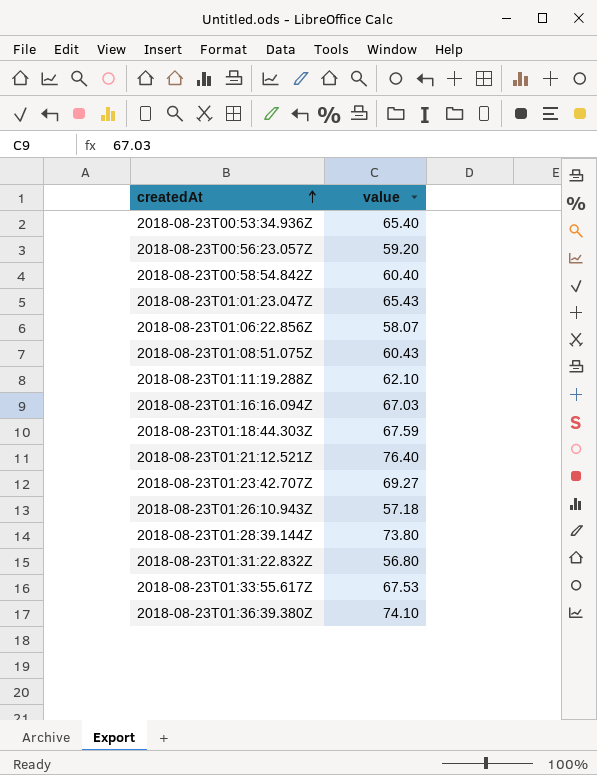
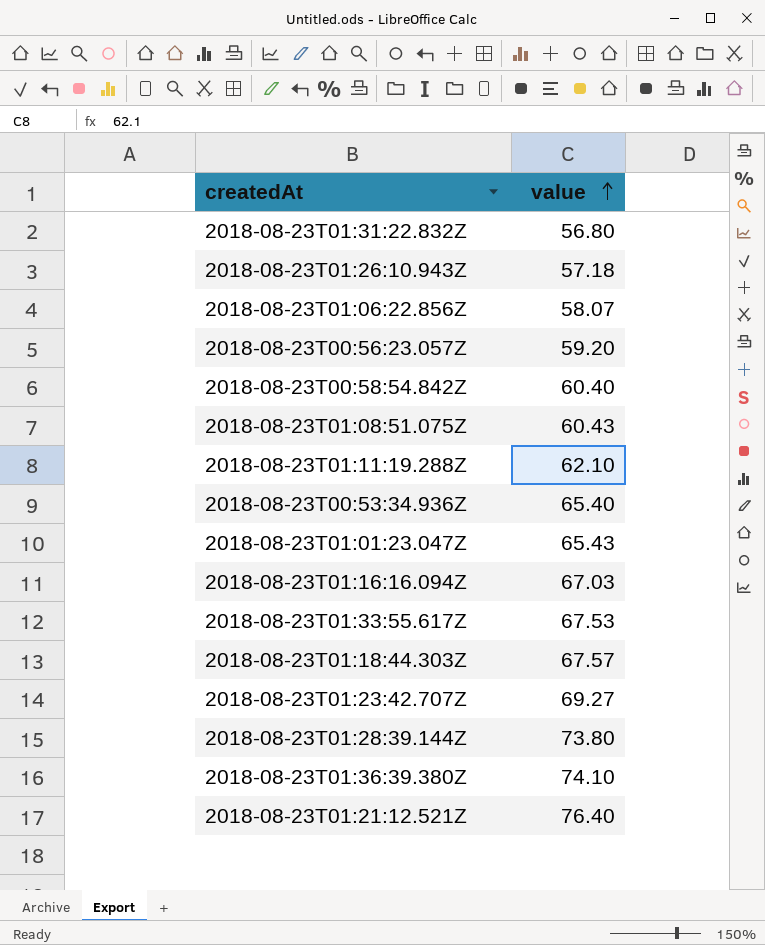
row order: createdAt ascending -> value ascending
2018-08-23T01:18:44.303Z | value: 67.59 -> 67.57

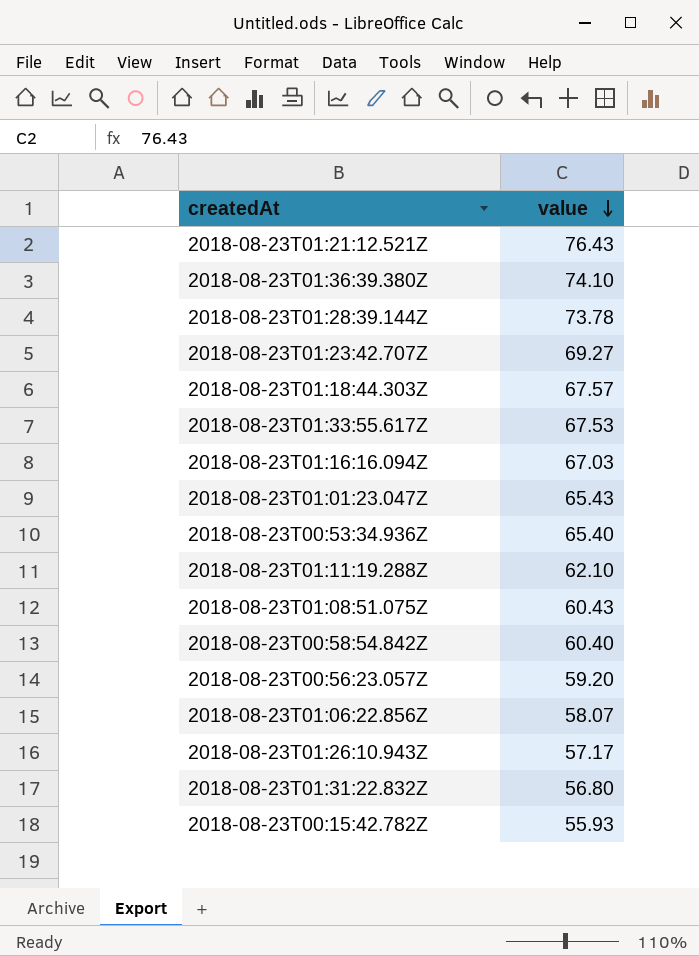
row order: value ascending -> value descending
2018-08-23T01:21:12.521Z | value: 76.40 -> 76.43
2018-08-23T01:28:39.144Z | value: 73.80 -> 73.78
2018-08-23T01:26:10.943Z | value: 57.18 -> 57.17
row 2018-08-23T00:15:42.782Z: none -> 55.93

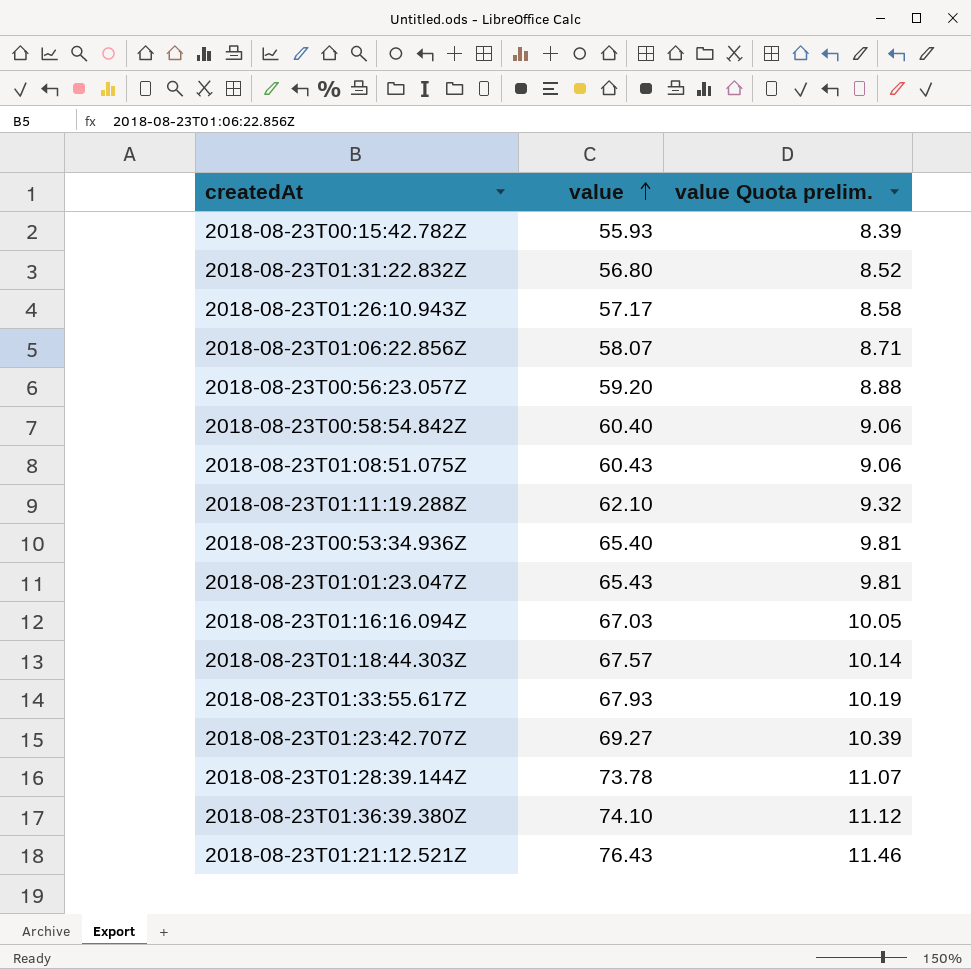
row order: value descending -> value ascending
column value Quota prelim. | formula: none -> [value] * 0.15
2018-08-23T01:33:55.617Z | value: 67.53 -> 67.93

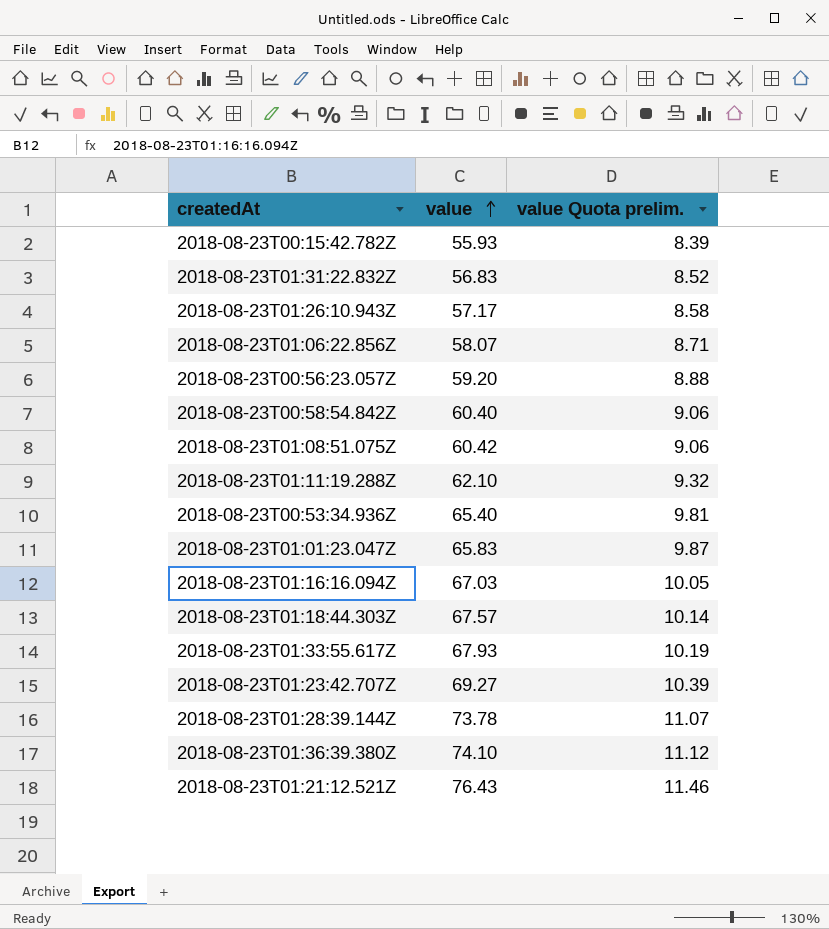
2018-08-23T01:31:22.832Z | value: 56.80 -> 56.83
2018-08-23T01:08:51.075Z | value: 60.43 -> 60.42
2018-08-23T01:01:23.047Z | value: 65.43 -> 65.83
2018-08-23T01:01:23.047Z | value Quota prelim.: 9.81 -> 9.87

